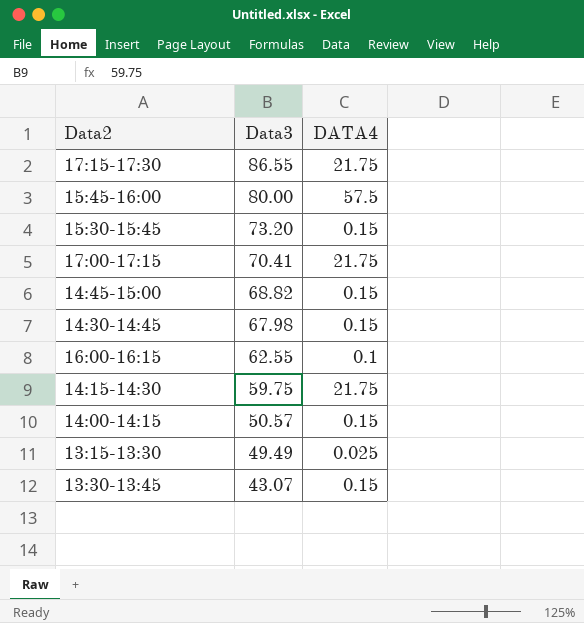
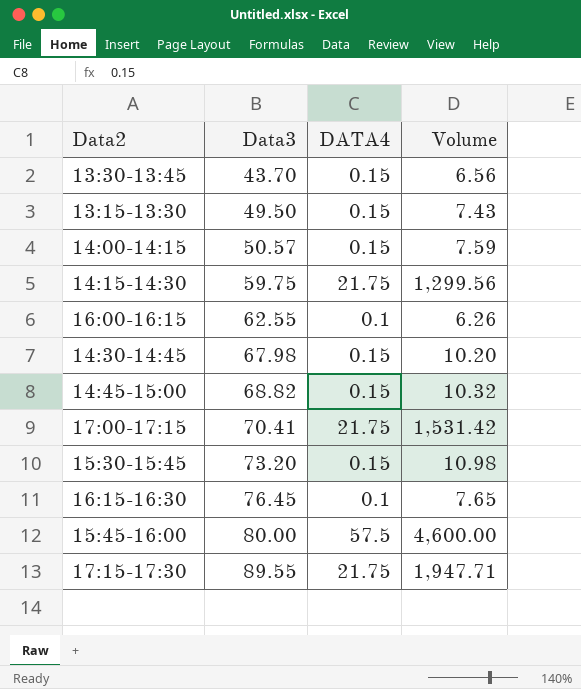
row order: Data3 descending -> Data3 ascending
column Volume | formula: none -> [Data3] * [DATA4]
13:30-13:45 | Data3: 43.07 -> 43.70
13:15-13:30 | Data3: 49.49 -> 49.50
13:15-13:30 | DATA4: 0.025 -> 0.15
row 16:15-16:30: none -> 76.45 | 0.1 | 7.65
17:15-17:30 | Data3: 86.55 -> 89.55

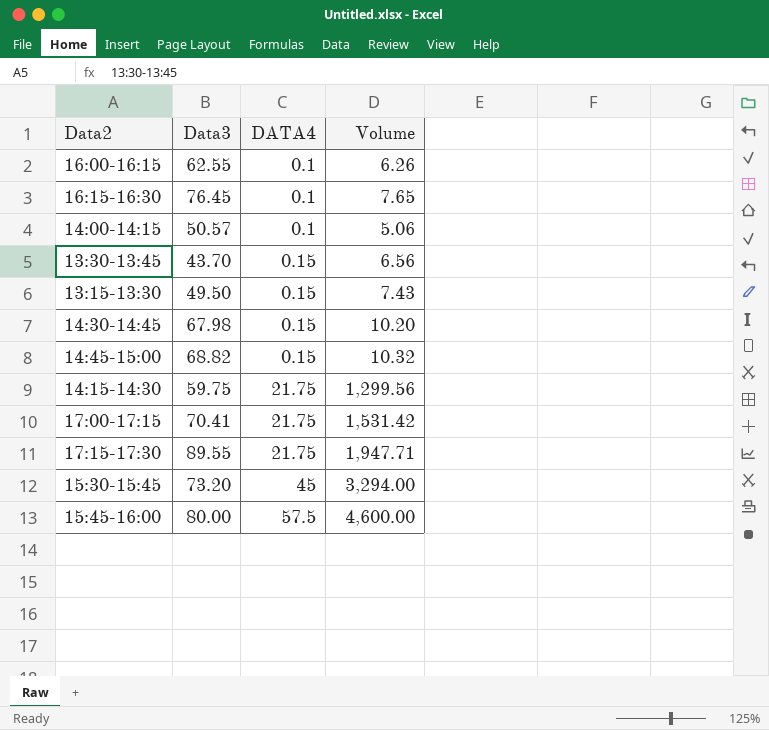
row order: Data3 ascending -> DATA4 ascending
14:00-14:15 | DATA4: 0.15 -> 0.1
14:00-14:15 | Volume: 7.59 -> 5.06
15:30-15:45 | DATA4: 0.15 -> 45
15:30-15:45 | Volume: 10.98 -> 3,294.00

